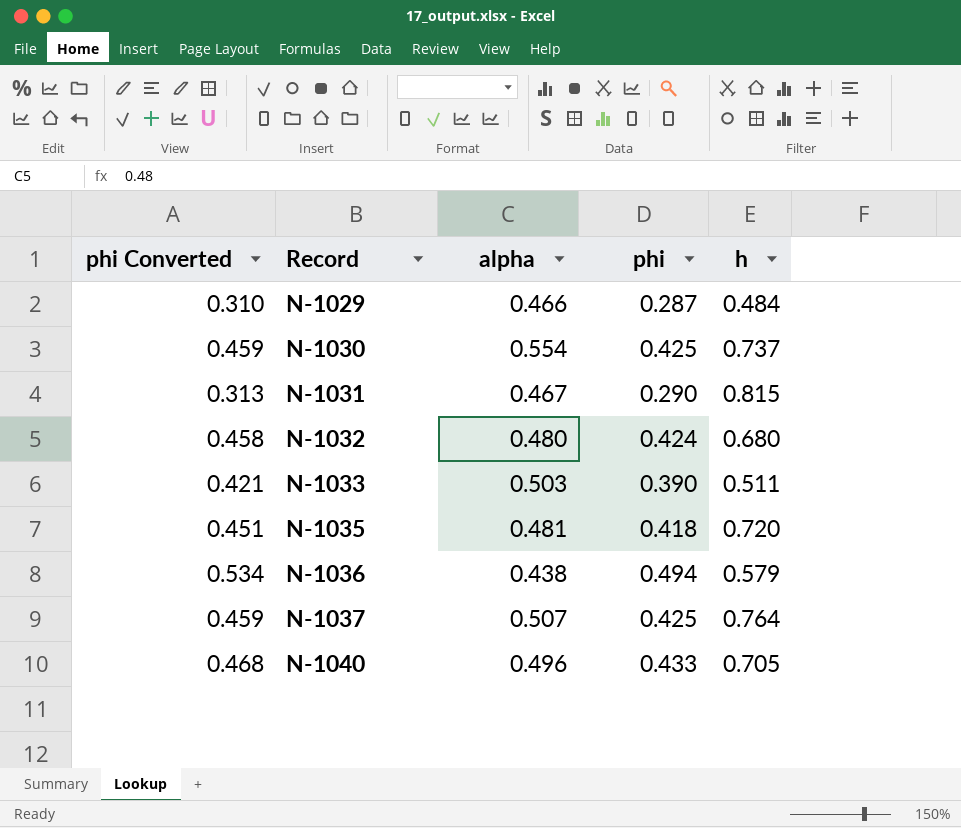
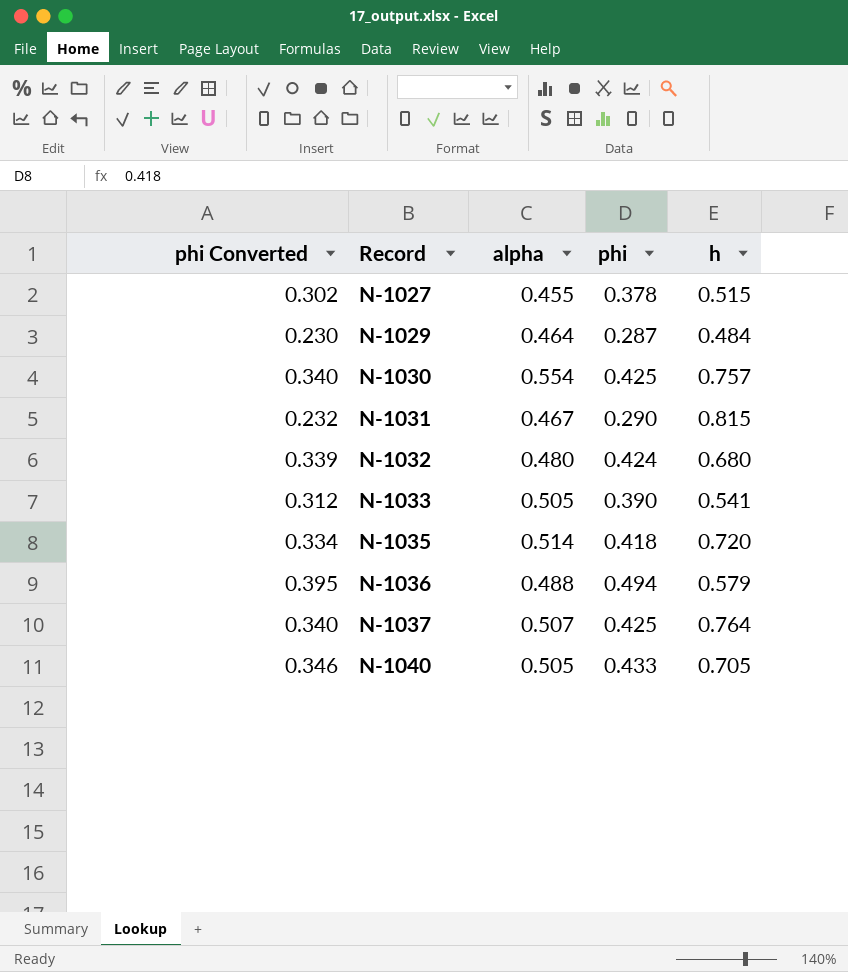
column phi Converted | formula: [phi] * 1.08 -> [phi] * 0.8
row N-1027: none -> 0.302 | 0.455 | 0.378 | 0.515
N-1029 | alpha: 0.466 -> 0.464
N-1030 | h: 0.737 -> 0.757
N-1033 | alpha: 0.503 -> 0.505
N-1033 | h: 0.511 -> 0.541
N-1035 | alpha: 0.481 -> 0.514
N-1036 | alpha: 0.438 -> 0.488
N-1040 | alpha: 0.496 -> 0.505

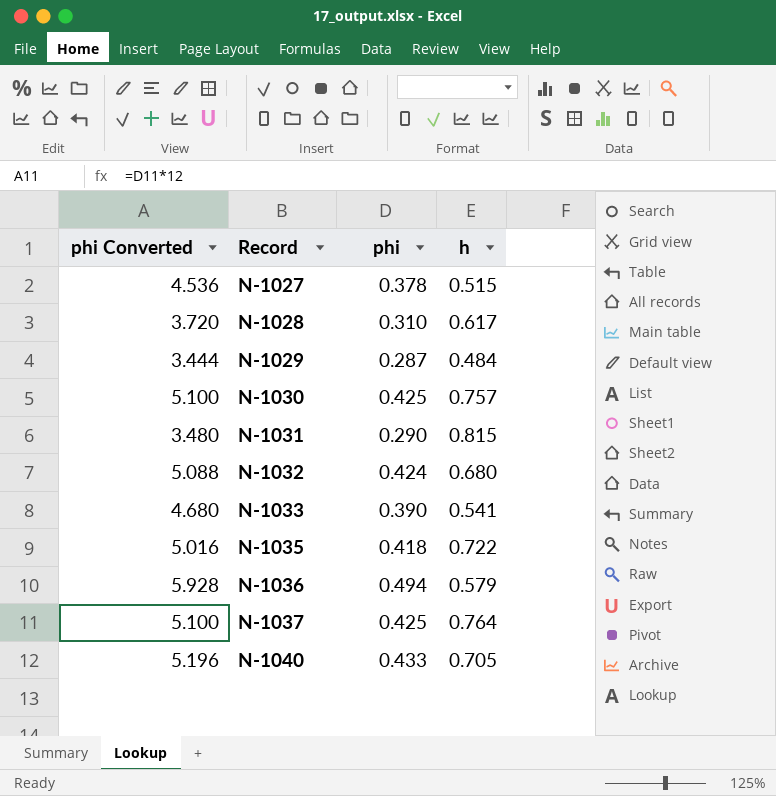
column alpha | position: 3 -> none
column phi Converted | formula: [phi] * 0.8 -> [phi] * 12
row N-1028: none -> 3.720 | 0.310 | 0.617
N-1035 | h: 0.720 -> 0.722

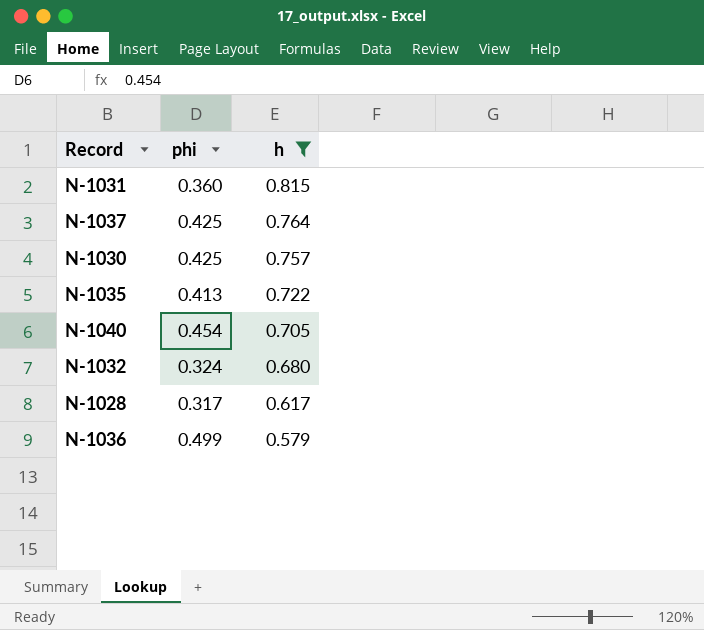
filter: none -> h >= 0.579
row order: Record ascending -> h descending
column phi Converted | formula: [phi] * 12 -> none
N-1031 | phi: 0.290 -> 0.360
N-1035 | phi: 0.418 -> 0.413
N-1040 | phi: 0.433 -> 0.454
N-1032 | phi: 0.424 -> 0.324
N-1028 | phi: 0.310 -> 0.317
N-1036 | phi: 0.494 -> 0.499

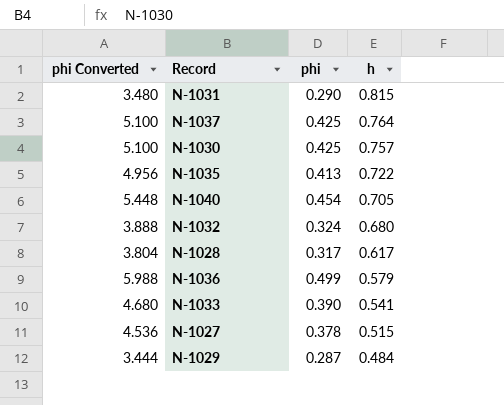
filter: h >= 0.579 -> none
column phi Converted | formula: none -> [phi] * 12
N-1031 | phi: 0.360 -> 0.290

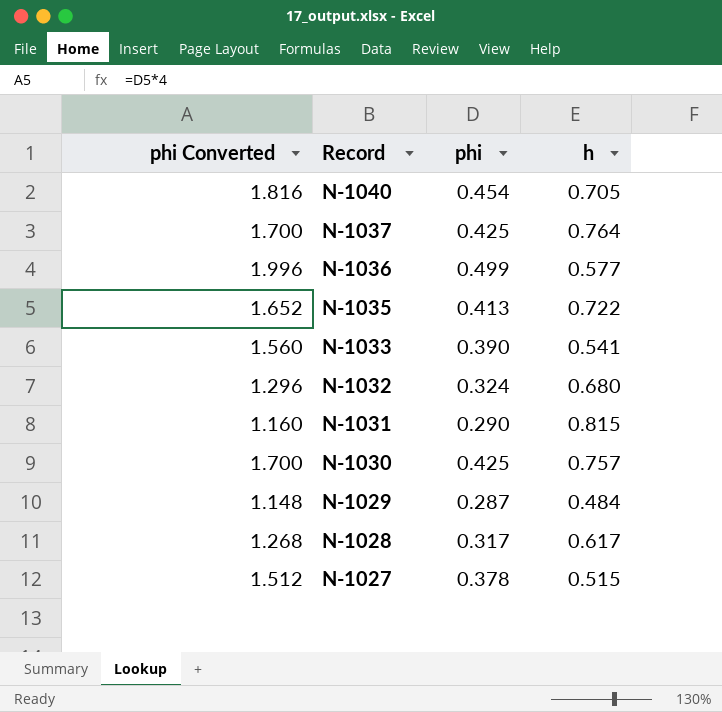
row order: h descending -> Record descending
column phi Converted | formula: [phi] * 12 -> [phi] * 4
N-1036 | h: 0.579 -> 0.577

